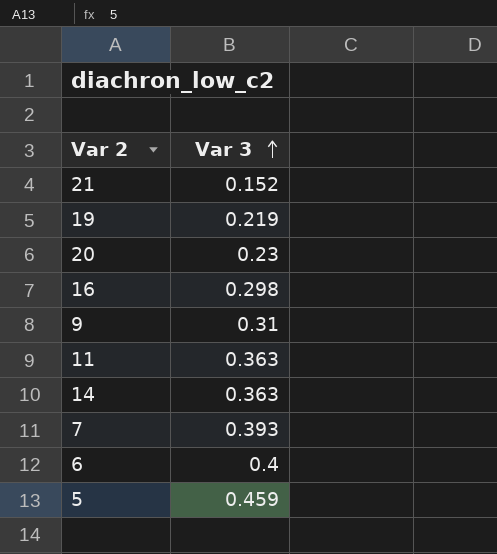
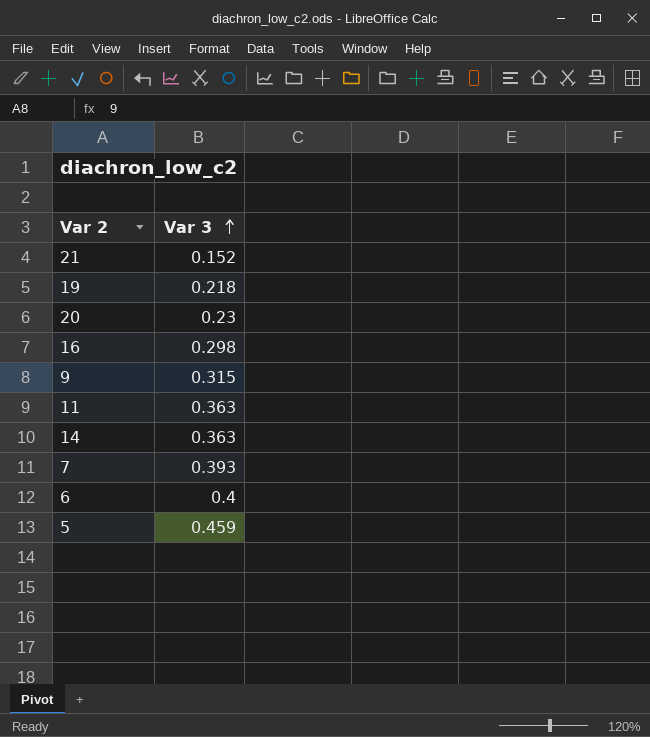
19 | Var 3: 0.219 -> 0.218
9 | Var 3: 0.31 -> 0.315

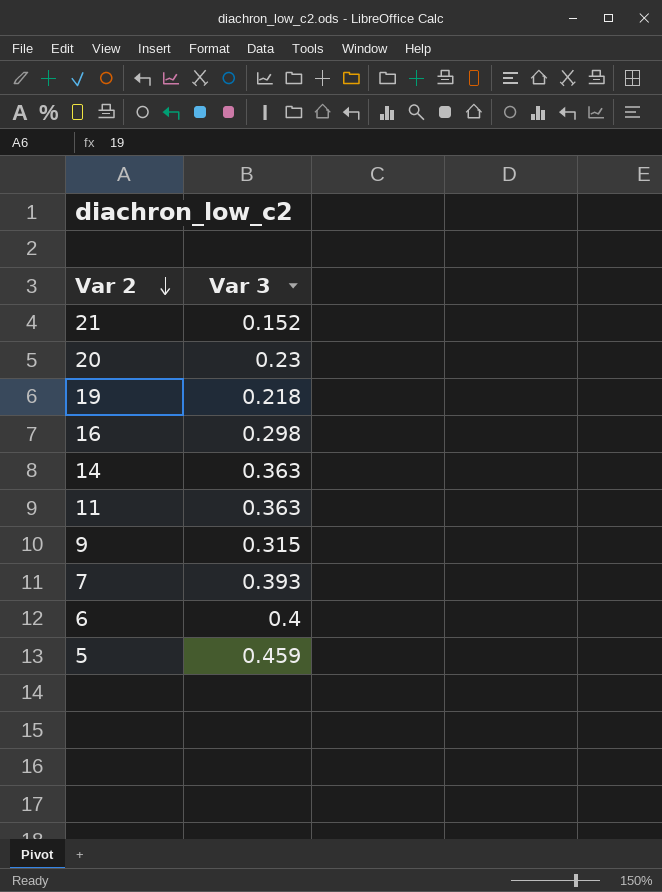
row order: Var 3 ascending -> Var 2 descending

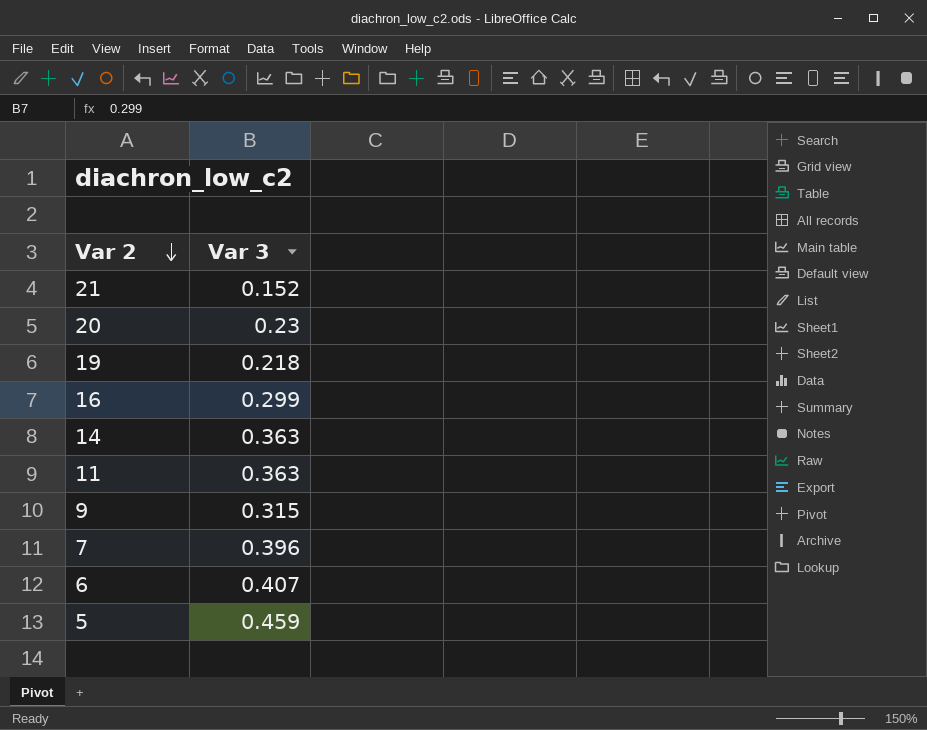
16 | Var 3: 0.298 -> 0.299
7 | Var 3: 0.393 -> 0.396
6 | Var 3: 0.4 -> 0.407

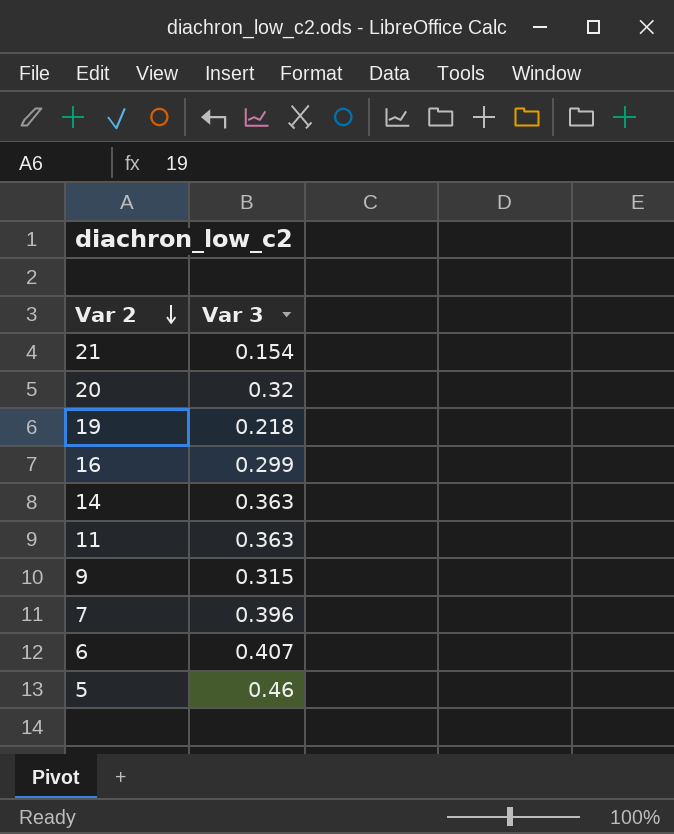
21 | Var 3: 0.152 -> 0.154
20 | Var 3: 0.23 -> 0.32
5 | Var 3: 0.459 -> 0.46

